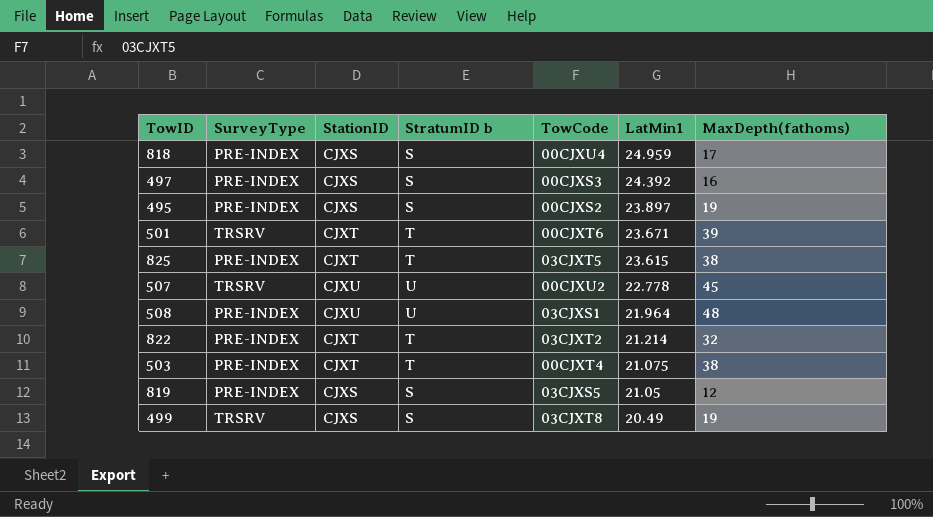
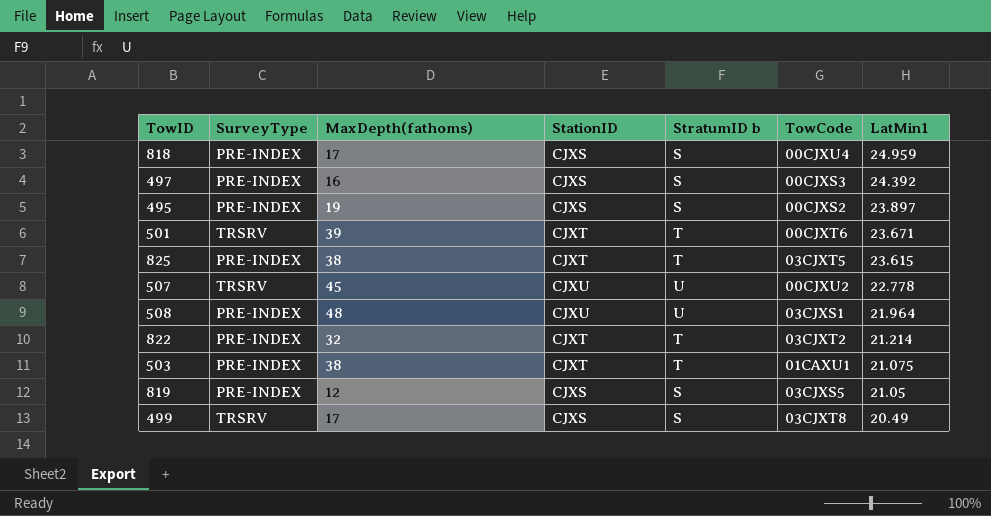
column MaxDepth(fathoms) | position: 7 -> 3
503 | TowCode: 00CJXT4 -> 01CAXU1
499 | MaxDepth(fathoms): 19 -> 17

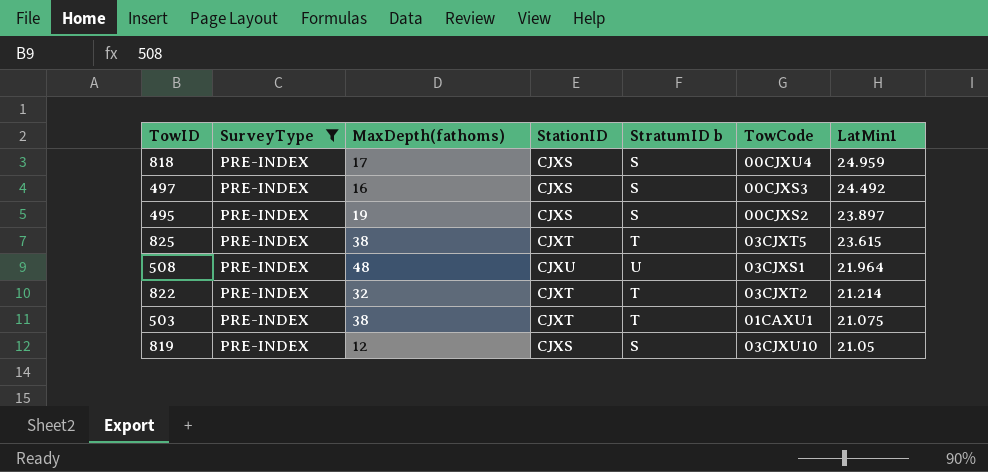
filter: none -> SurveyType = PRE-INDEX
497 | LatMin1: 24.392 -> 24.492
819 | TowCode: 03CJXS5 -> 03CJXU10

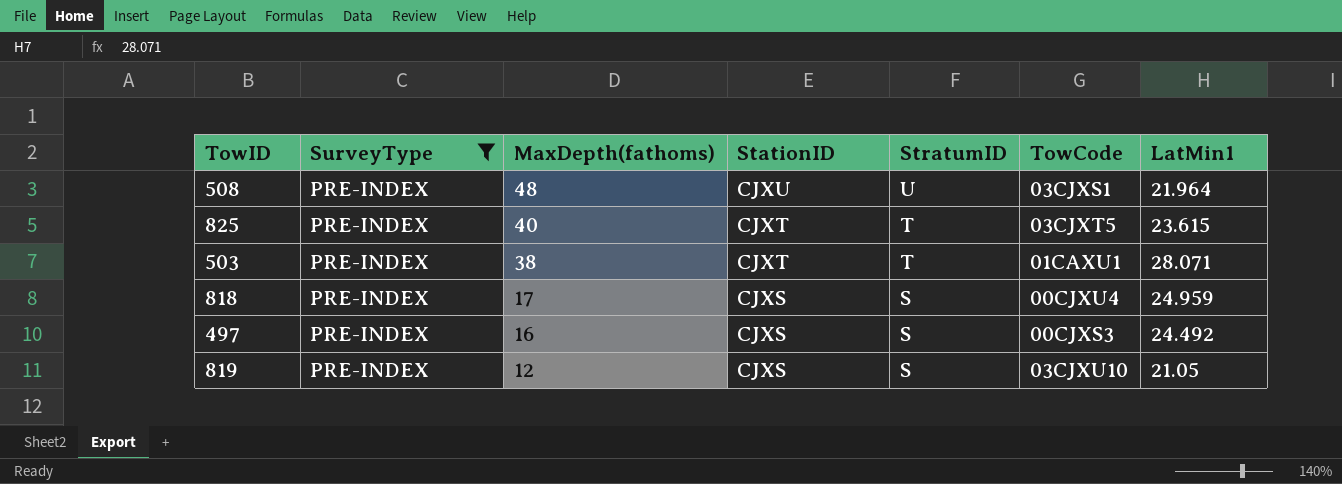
row order: LatMin1 descending -> MaxDepth(fathoms) descending
column name: StratumID b -> StratumID
row 495: PRE-INDEX | 19 | CJXS | S | 00CJXS2 | 23.897 -> none
row 822: PRE-INDEX | 32 | CJXT | T | 03CJXT2 | 21.214 -> none
825 | MaxDepth(fathoms): 38 -> 40
503 | LatMin1: 21.075 -> 28.071

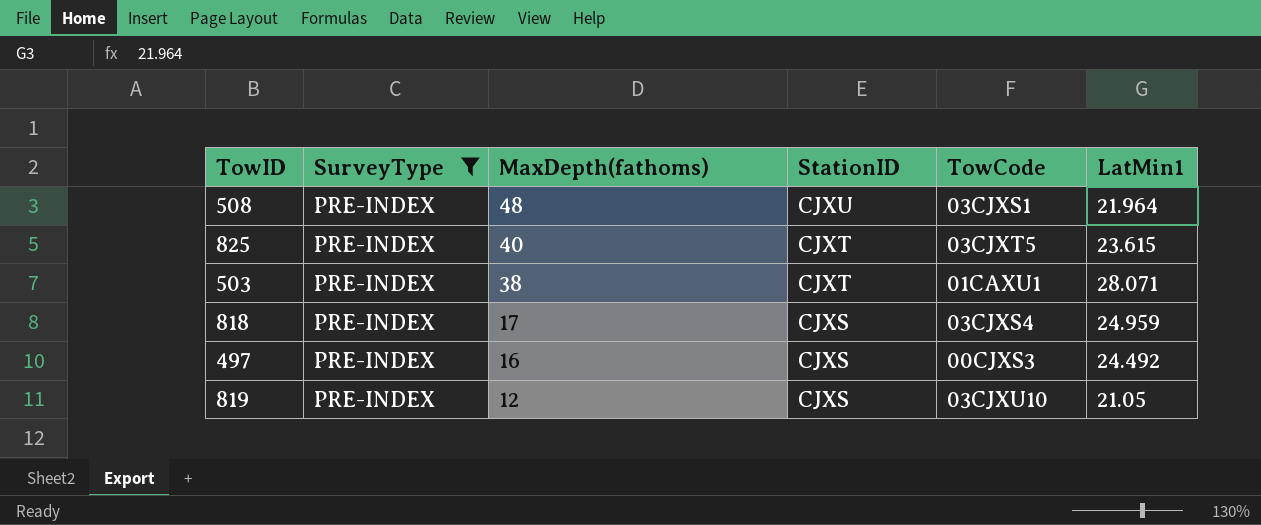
column StratumID | position: 5 -> none
818 | TowCode: 00CJXU4 -> 03CJXS4

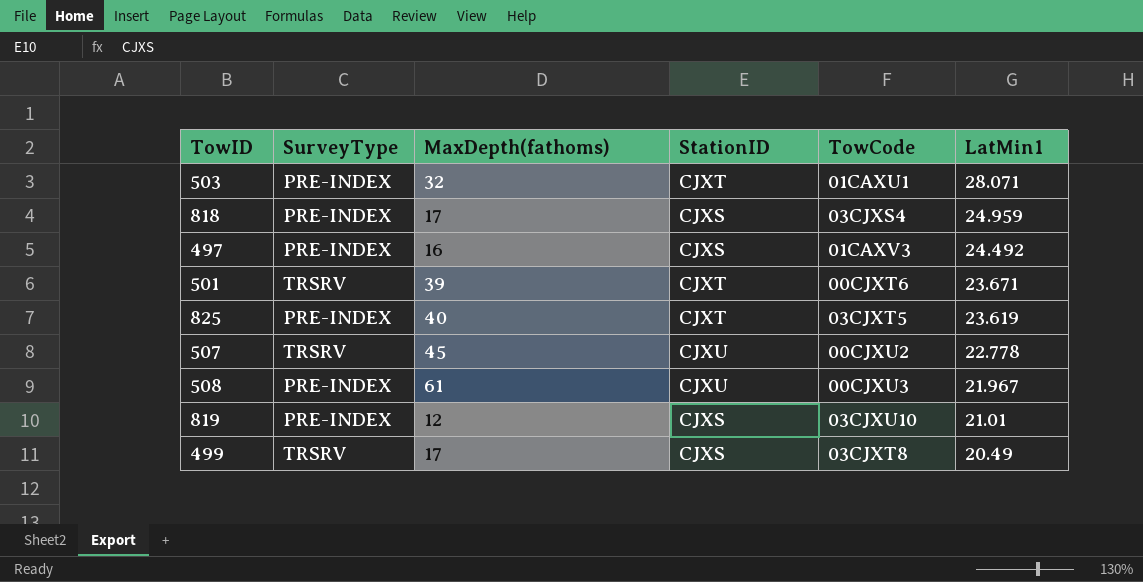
filter: SurveyType = PRE-INDEX -> none
row order: MaxDepth(fathoms) descending -> LatMin1 descending
503 | MaxDepth(fathoms): 38 -> 32
497 | TowCode: 00CJXS3 -> 01CAXV3
825 | LatMin1: 23.615 -> 23.619
508 | MaxDepth(fathoms): 48 -> 61
508 | TowCode: 03CJXS1 -> 00CJXU3
508 | LatMin1: 21.964 -> 21.967
819 | LatMin1: 21.05 -> 21.01

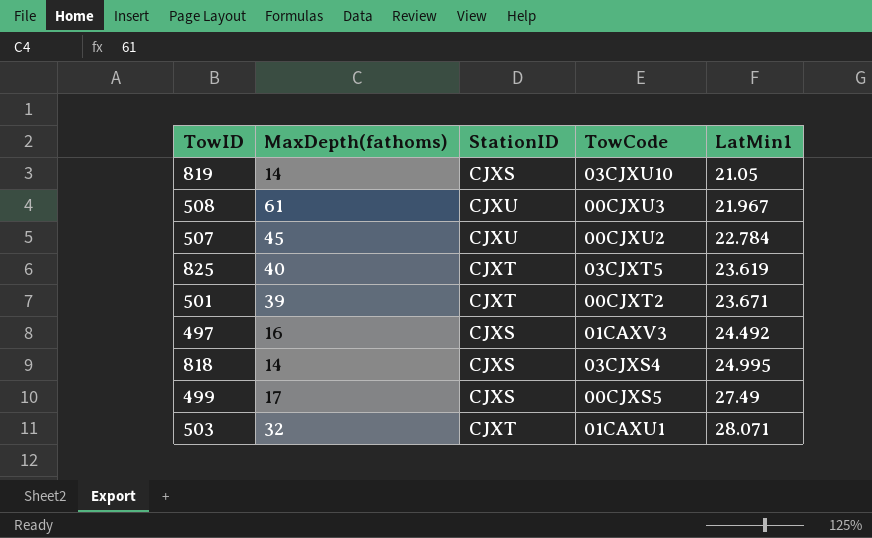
row order: LatMin1 descending -> LatMin1 ascending
column SurveyType | position: 2 -> none
819 | MaxDepth(fathoms): 12 -> 14
819 | LatMin1: 21.01 -> 21.05
507 | LatMin1: 22.778 -> 22.784
501 | TowCode: 00CJXT6 -> 00CJXT2
818 | MaxDepth(fathoms): 17 -> 14
818 | LatMin1: 24.959 -> 24.995
499 | TowCode: 03CJXT8 -> 00CJXS5
499 | LatMin1: 20.49 -> 27.49

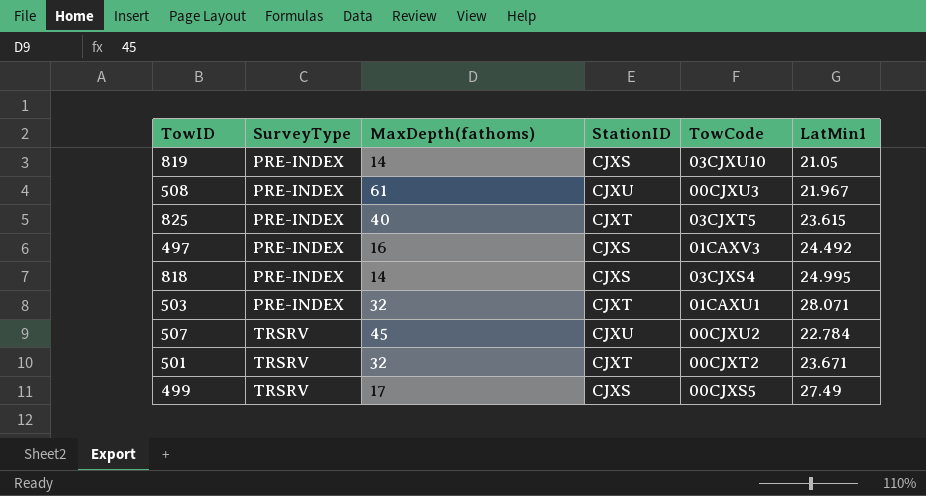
row order: LatMin1 ascending -> SurveyType ascending
column SurveyType | position: none -> 2
825 | LatMin1: 23.619 -> 23.615
501 | MaxDepth(fathoms): 39 -> 32

